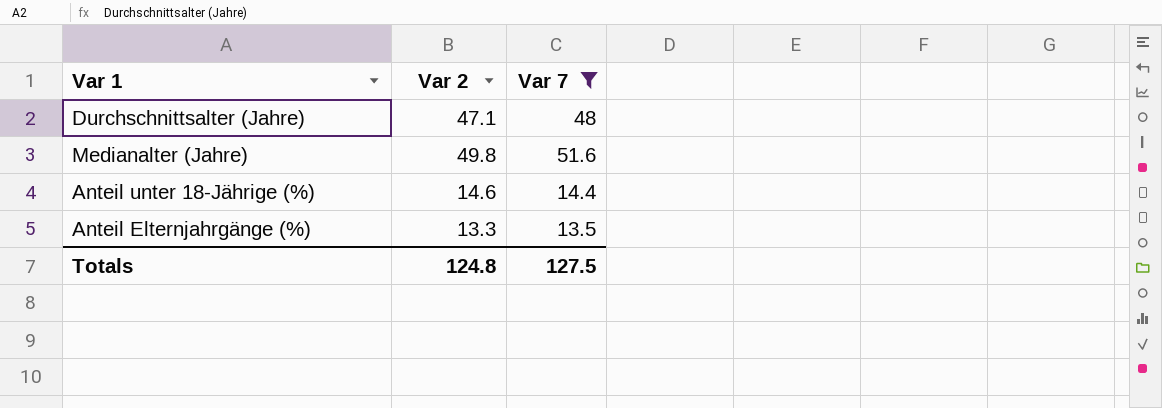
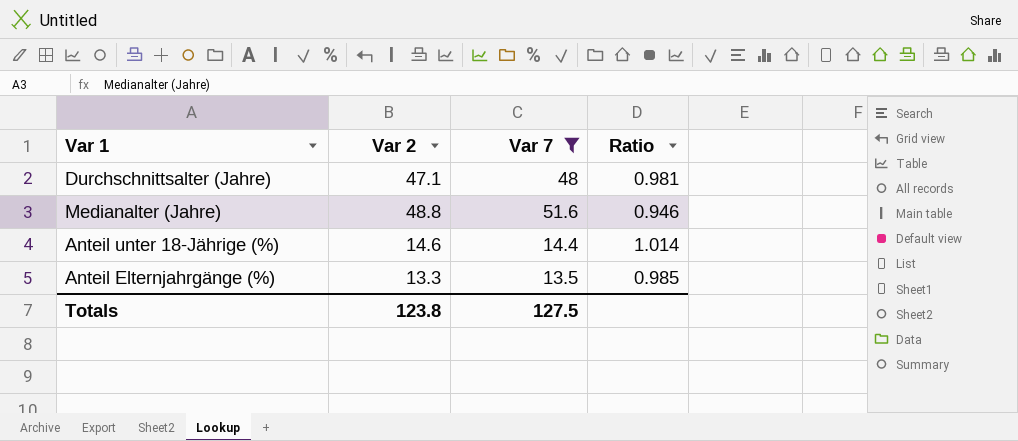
column Ratio | formula: none -> [Var 2] / [Var 7]
Medianalter (Jahre) | Var 2: 49.8 -> 48.8
Totals | Var 2: 124.8 -> 123.8

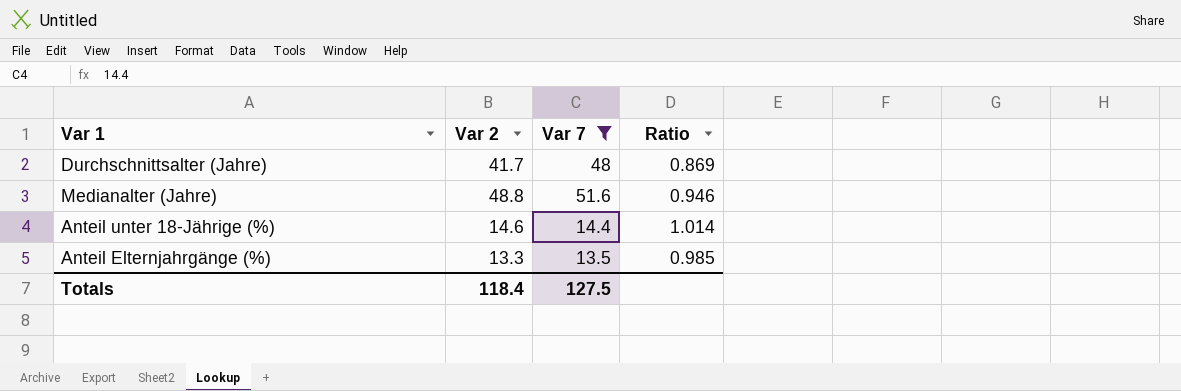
Durchschnittsalter (Jahre) | Var 2: 47.1 -> 41.7
Durchschnittsalter (Jahre) | Ratio: 0.981 -> 0.869
Totals | Var 2: 123.8 -> 118.4

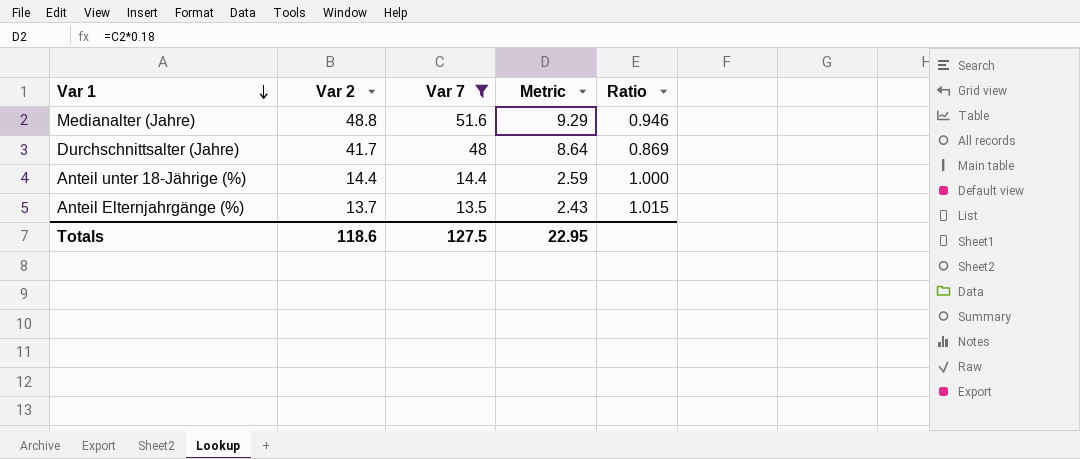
row order: none -> Var 1 descending
column Metric | formula: none -> [Var 7] * 0.18
Anteil unter 18-Jährige (%) | Var 2: 14.6 -> 14.4
Anteil unter 18-Jährige (%) | Ratio: 1.014 -> 1.000
Anteil Elternjahrgänge (%) | Var 2: 13.3 -> 13.7
Anteil Elternjahrgänge (%) | Ratio: 0.985 -> 1.015
Totals | Var 2: 118.4 -> 118.6

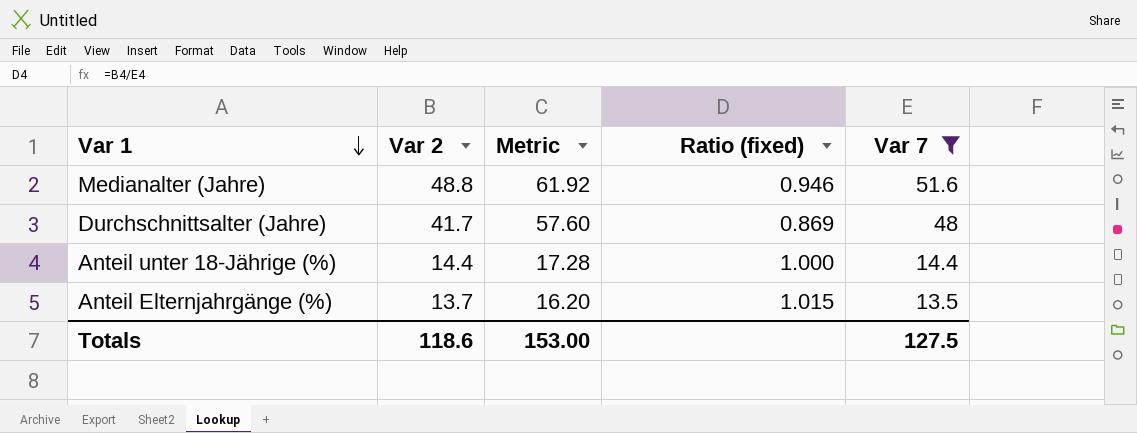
column Metric | formula: [Var 7] * 0.18 -> [Var 7] * 1.2
column name: Ratio -> Ratio (fixed)
column Var 7 | position: 3 -> 5
Totals | Metric: 22.95 -> 153.00

